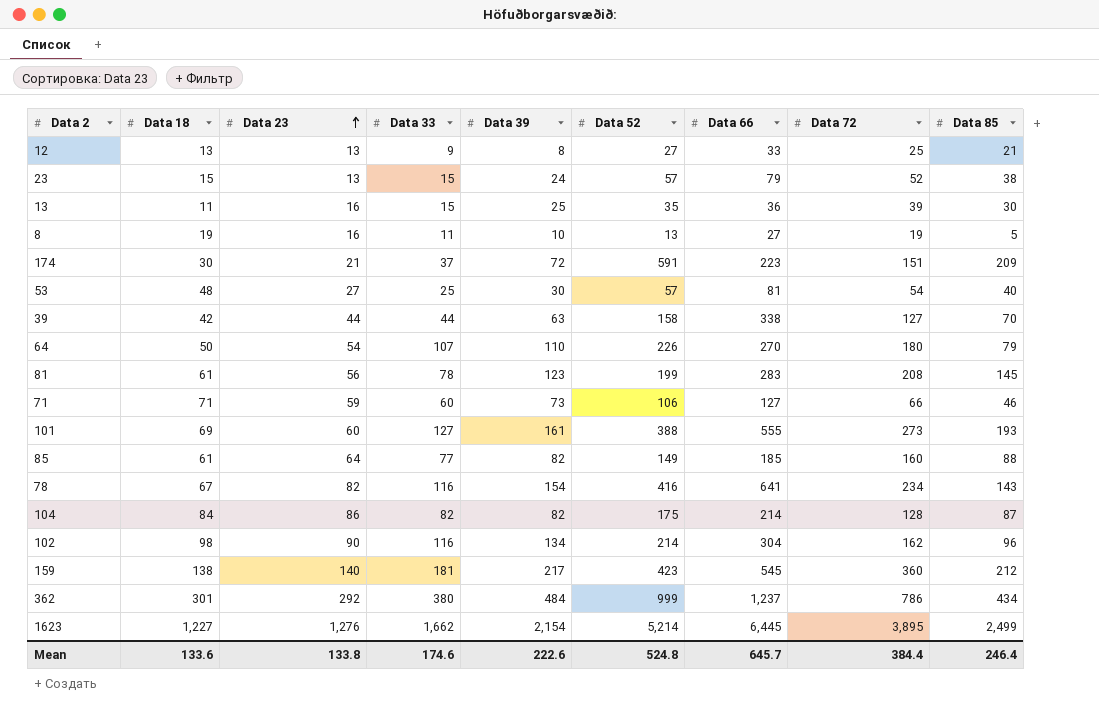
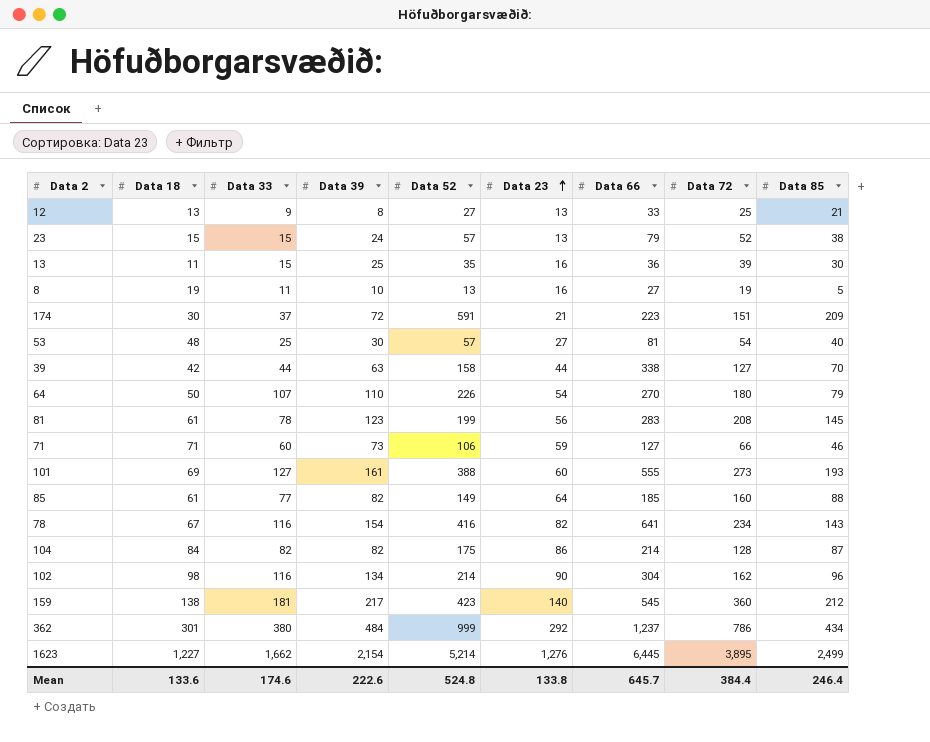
column Data 23 | position: 3 -> 6

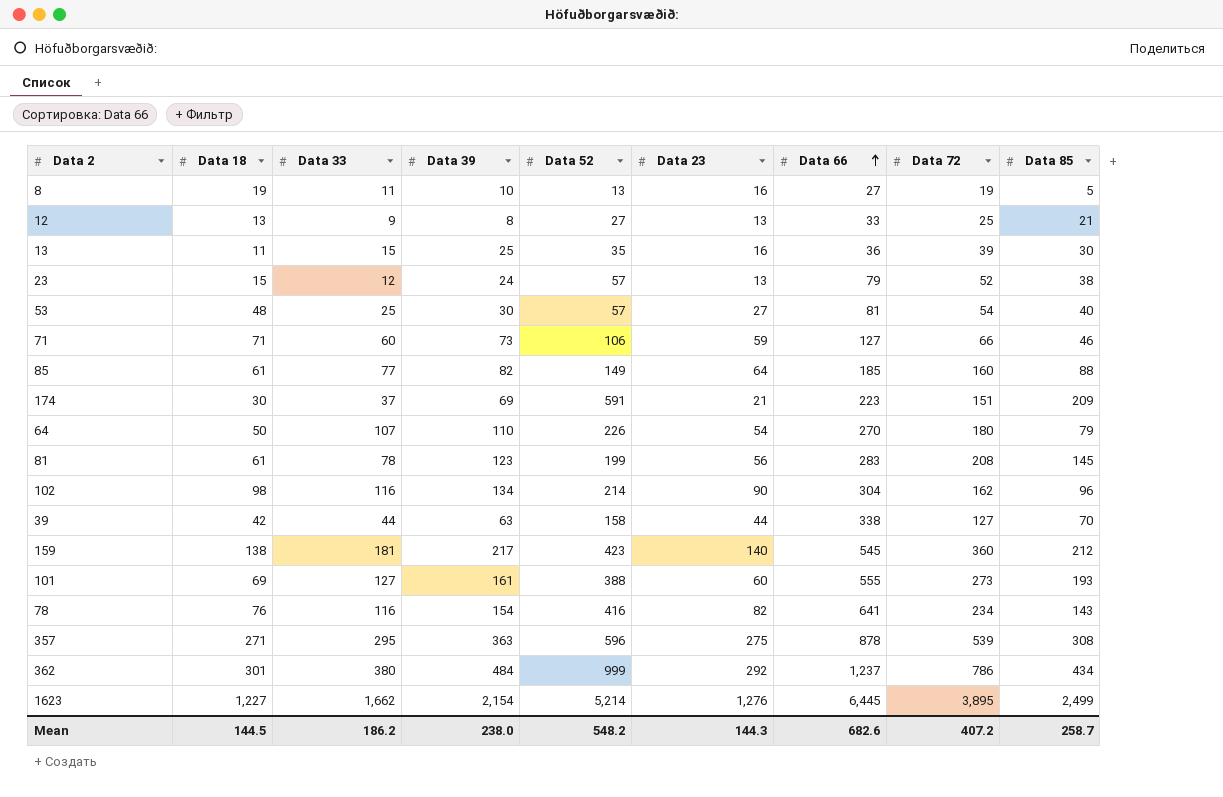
row order: Data 23 ascending -> Data 66 ascending
row 104: 84 | 82 | 82 | 175 | 86 | 214 | 128 | 87 -> none
23 | Data 33: 15 -> 12
174 | Data 39: 72 -> 69
78 | Data 18: 67 -> 76
row 357: none -> 271 | 295 | 363 | 596 | 275 | 878 | 539 | 308
Mean | Data 18: 133.6 -> 144.5
Mean | Data 33: 174.6 -> 186.2
Mean | Data 39: 222.6 -> 238.0
Mean | Data 52: 524.8 -> 548.2
Mean | Data 23: 133.8 -> 144.3
Mean | Data 66: 645.7 -> 682.6
Mean | Data 72: 384.4 -> 407.2
Mean | Data 85: 246.4 -> 258.7

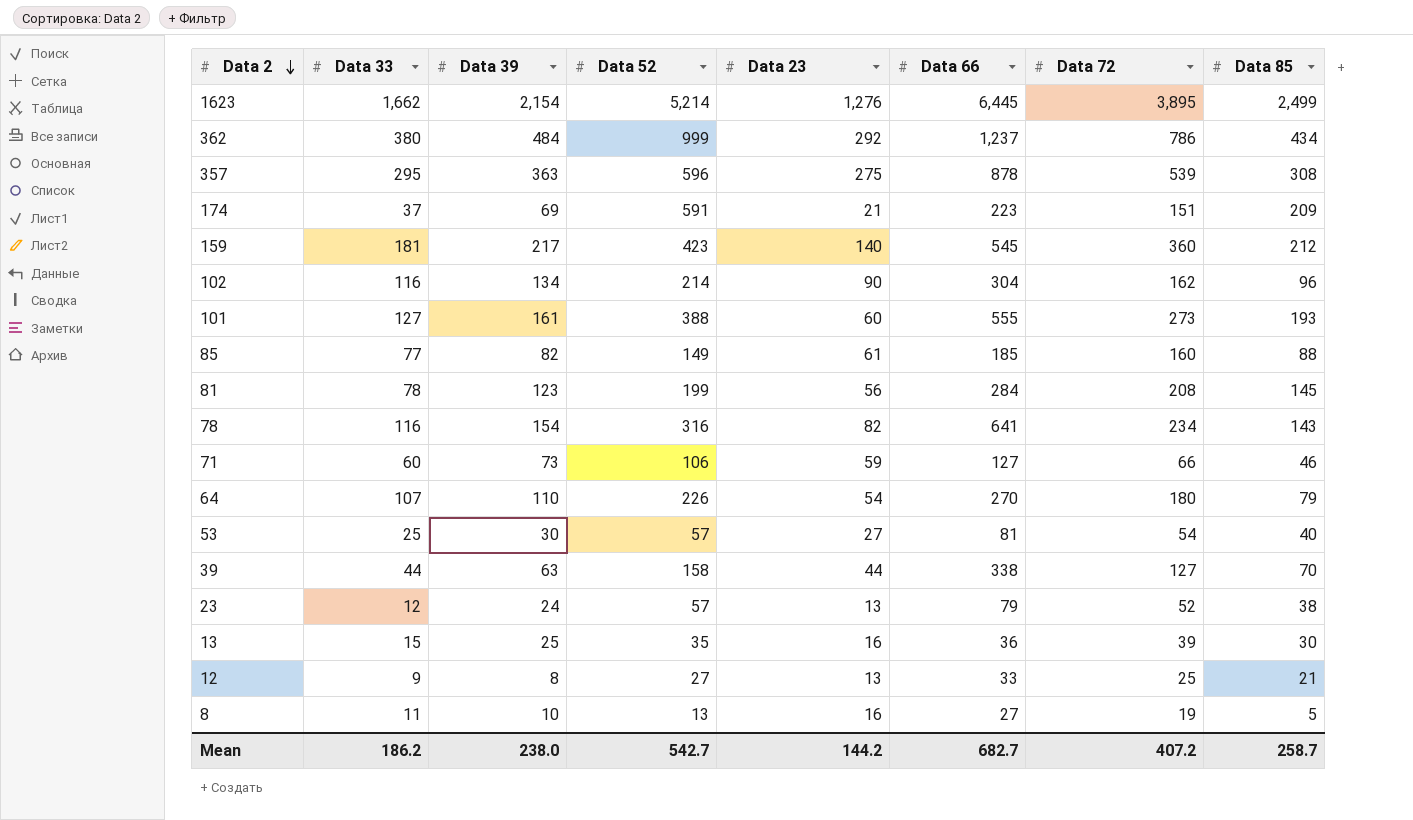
row order: Data 66 ascending -> Data 2 descending
column Data 18 | position: 2 -> none
85 | Data 23: 64 -> 61
81 | Data 66: 283 -> 284
78 | Data 52: 416 -> 316
Mean | Data 52: 548.2 -> 542.7
Mean | Data 23: 144.3 -> 144.2
Mean | Data 66: 682.6 -> 682.7

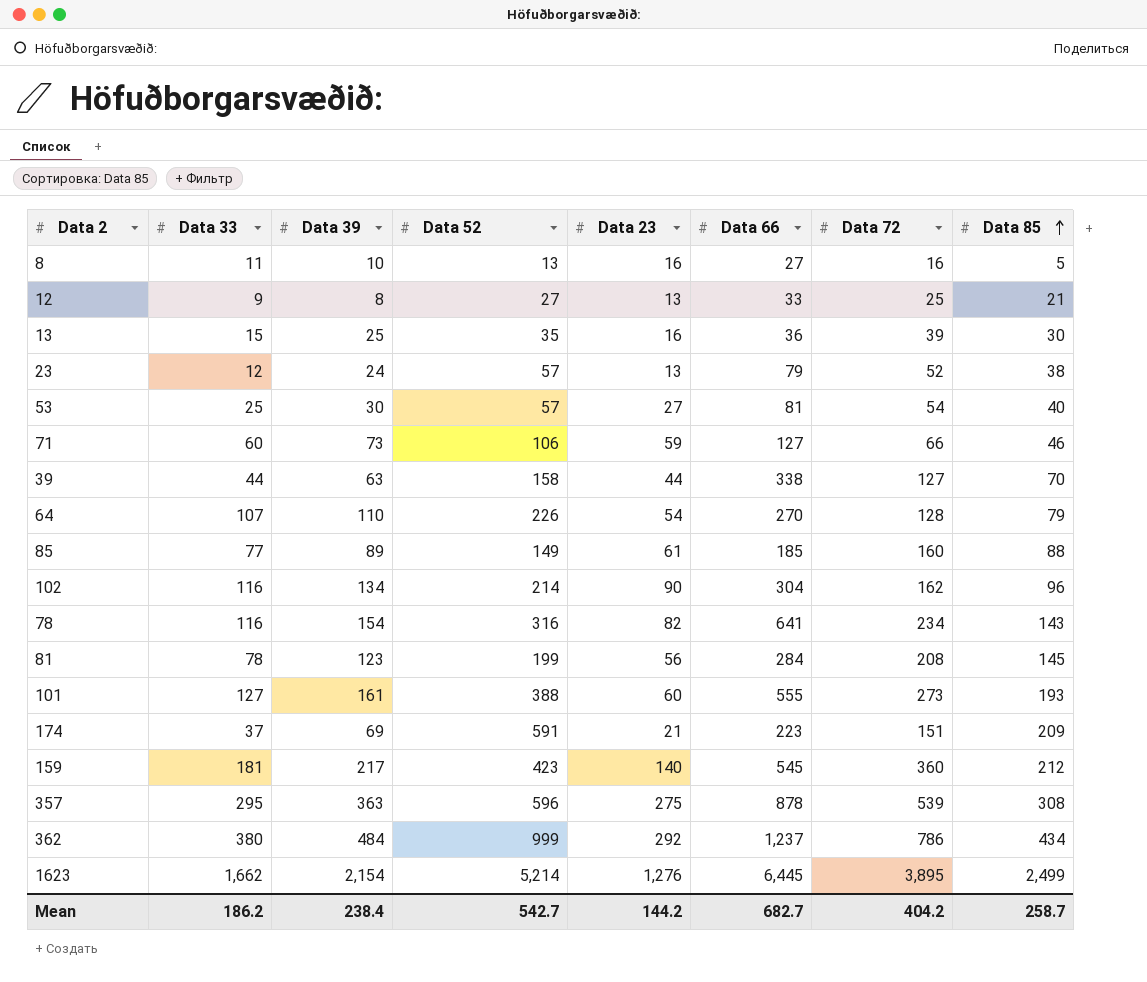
row order: Data 2 descending -> Data 85 ascending
8 | Data 72: 19 -> 16
64 | Data 72: 180 -> 128
85 | Data 39: 82 -> 89
Mean | Data 39: 238.0 -> 238.4
Mean | Data 72: 407.2 -> 404.2

